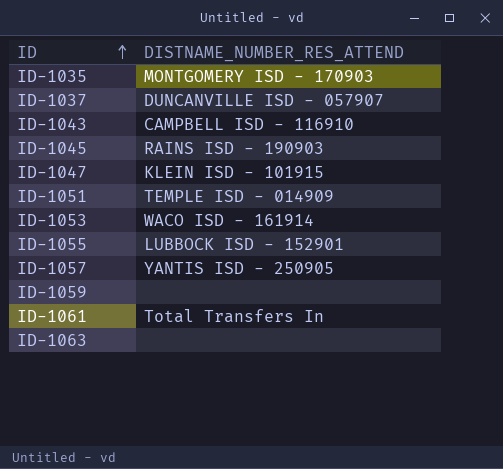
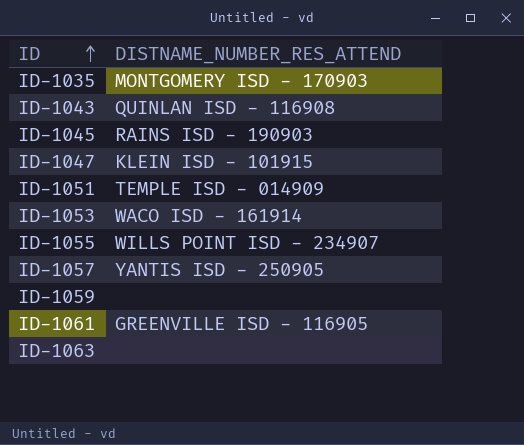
row ID-1037: DUNCANVILLE ISD - 057907 -> none
ID-1043 | DISTNAME_NUMBER_RES_ATTEND: CAMPBELL ISD - 116910 -> QUINLAN ISD - 116908
ID-1055 | DISTNAME_NUMBER_RES_ATTEND: LUBBOCK ISD - 152901 -> WILLS POINT ISD - 234907
ID-1061 | DISTNAME_NUMBER_RES_ATTEND: Total Transfers In -> GREENVILLE ISD - 116905

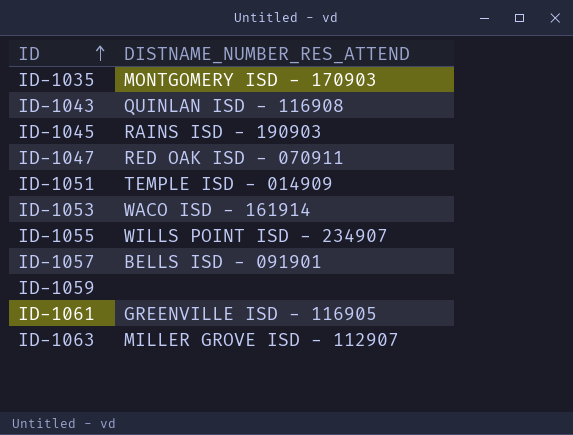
ID-1047 | DISTNAME_NUMBER_RES_ATTEND: KLEIN ISD - 101915 -> RED OAK ISD - 070911
ID-1057 | DISTNAME_NUMBER_RES_ATTEND: YANTIS ISD - 250905 -> BELLS ISD - 091901
ID-1063 | DISTNAME_NUMBER_RES_ATTEND: none -> MILLER GROVE ISD - 112907

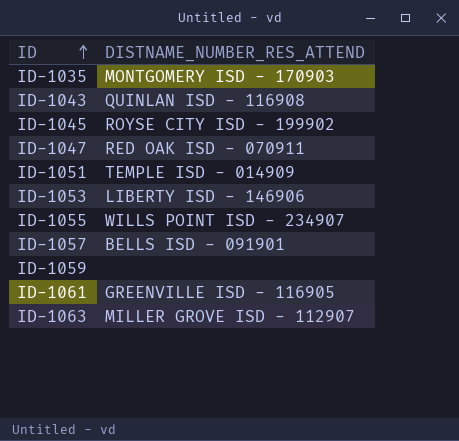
ID-1045 | DISTNAME_NUMBER_RES_ATTEND: RAINS ISD - 190903 -> ROYSE CITY ISD - 199902
ID-1053 | DISTNAME_NUMBER_RES_ATTEND: WACO ISD - 161914 -> LIBERTY ISD - 146906

